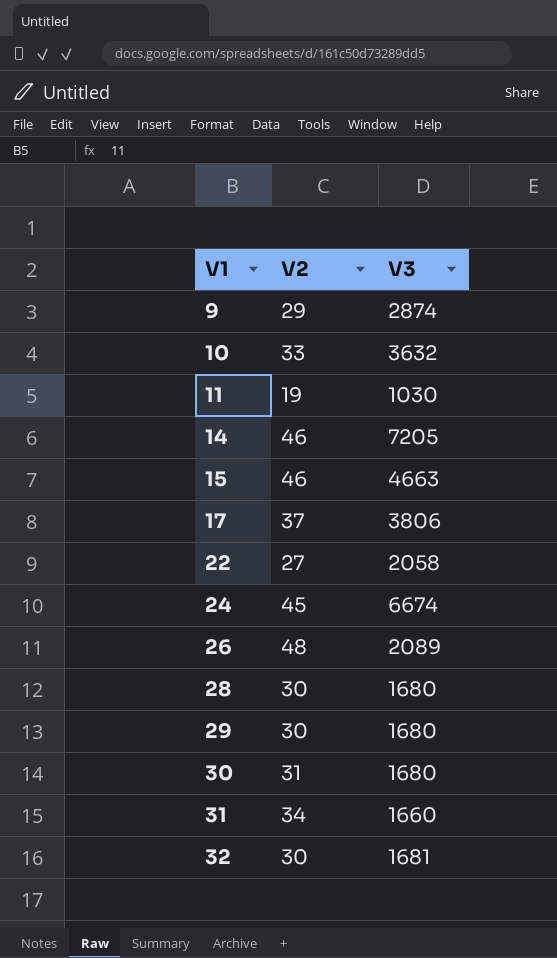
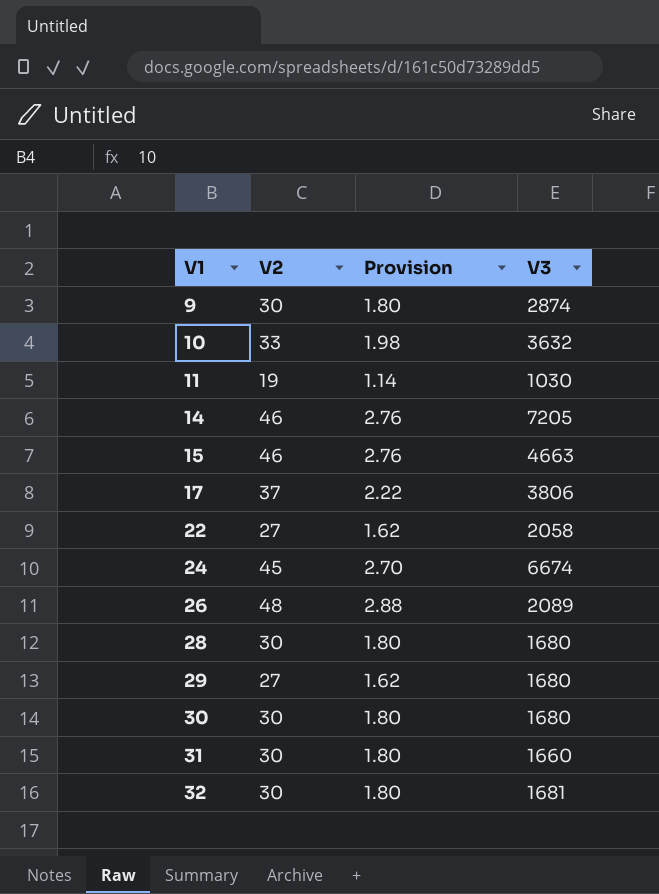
column Provision | formula: none -> [V2] * 0.06
9 | V2: 29 -> 30
29 | V2: 30 -> 27
30 | V2: 31 -> 30
31 | V2: 34 -> 30

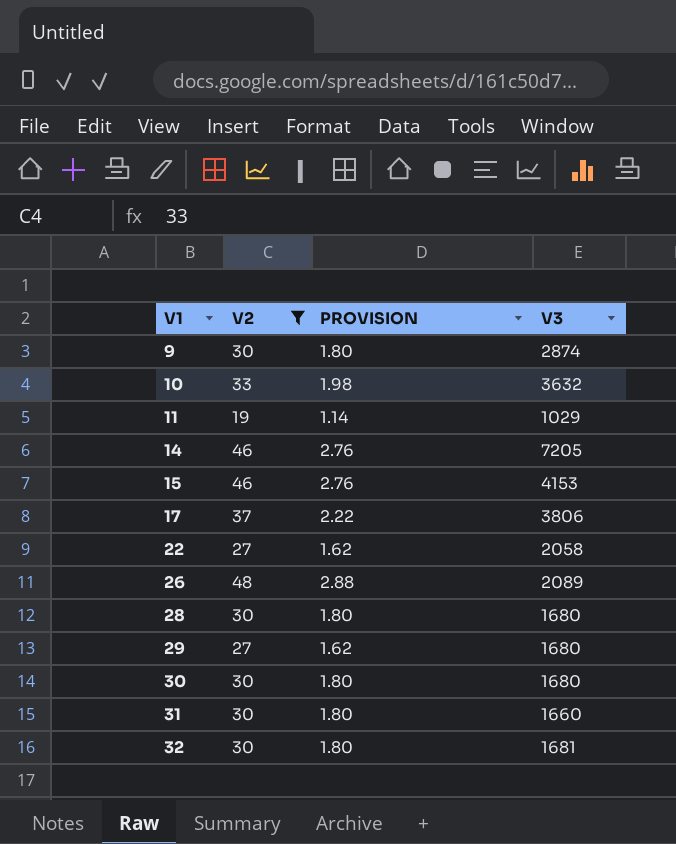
filter: none -> V2 != 45
column name: Provision -> PROVISION
11 | V3: 1030 -> 1029
15 | V3: 4663 -> 4153

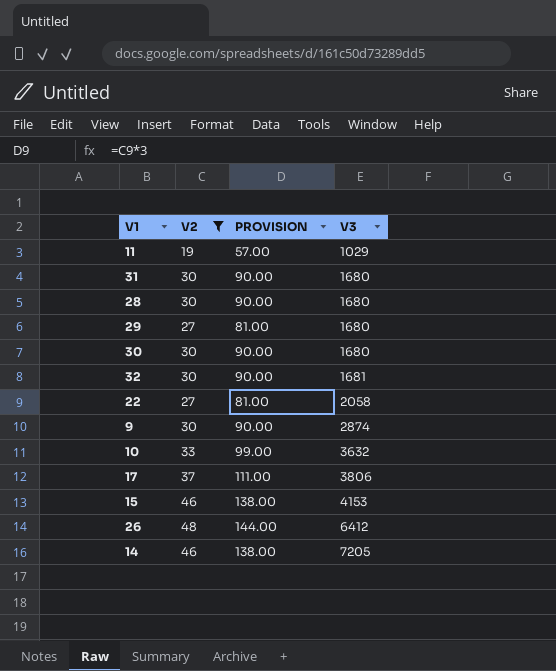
row order: V1 ascending -> V3 ascending
column PROVISION | formula: [V2] * 0.06 -> [V2] * 3
31 | V3: 1660 -> 1680
26 | V3: 2089 -> 6412

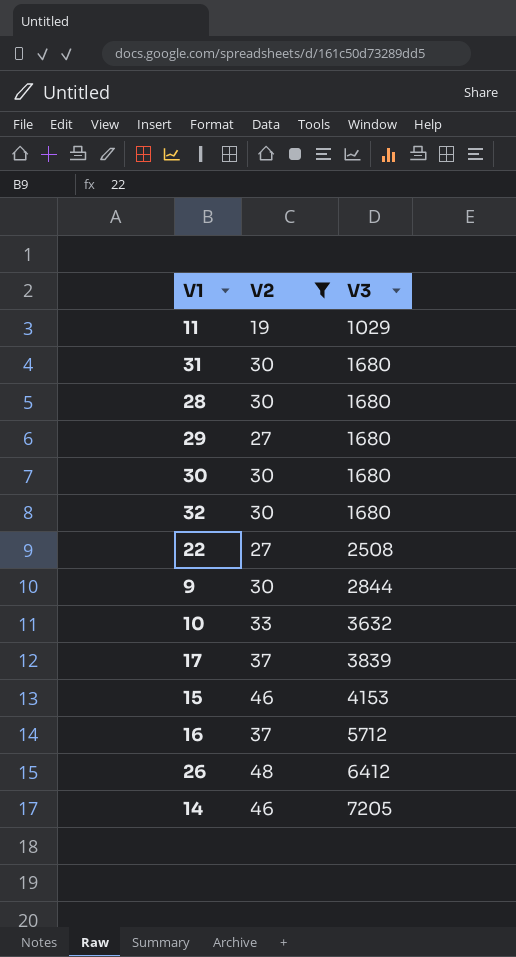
column PROVISION | formula: [V2] * 3 -> none
32 | V3: 1681 -> 1680
22 | V3: 2058 -> 2508
9 | V3: 2874 -> 2844
17 | V3: 3806 -> 3839
row 16: none -> 37 | 5712

